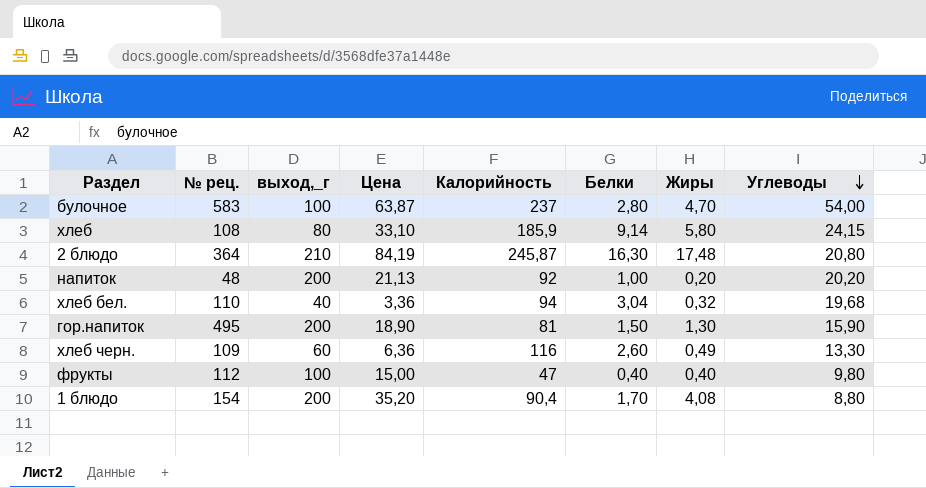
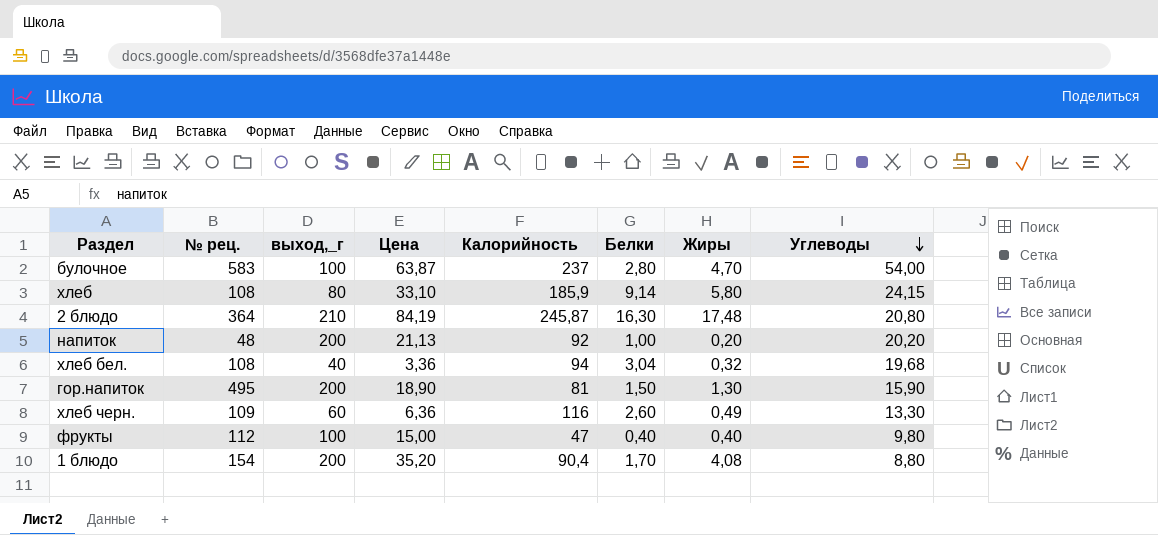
хлеб бел. | № рец.: 110 -> 108

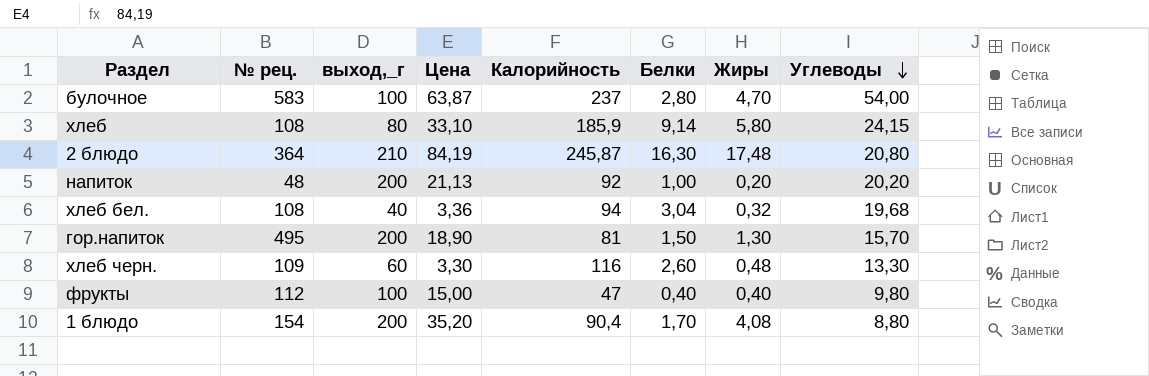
гор.напиток | Углеводы: 15,90 -> 15,70
хлеб черн. | Цена: 6,36 -> 3,30
хлеб черн. | Жиры: 0,49 -> 0,48

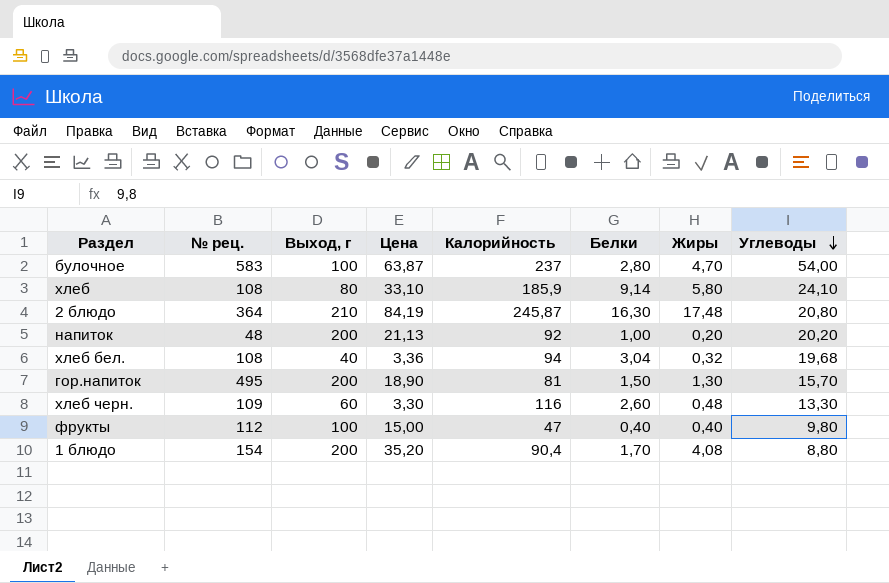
column name: выход,_г -> Выход, г
хлеб | Углеводы: 24,15 -> 24,10

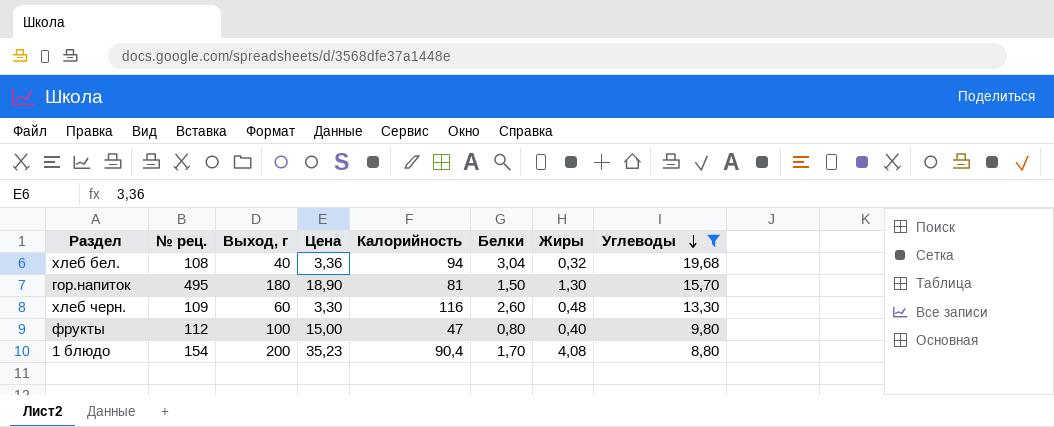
filter: none -> Углеводы <= 19,68
гор.напиток | Выход, г: 200 -> 180
фрукты | Белки: 0,40 -> 0,80
1 блюдо | Цена: 35,20 -> 35,23

